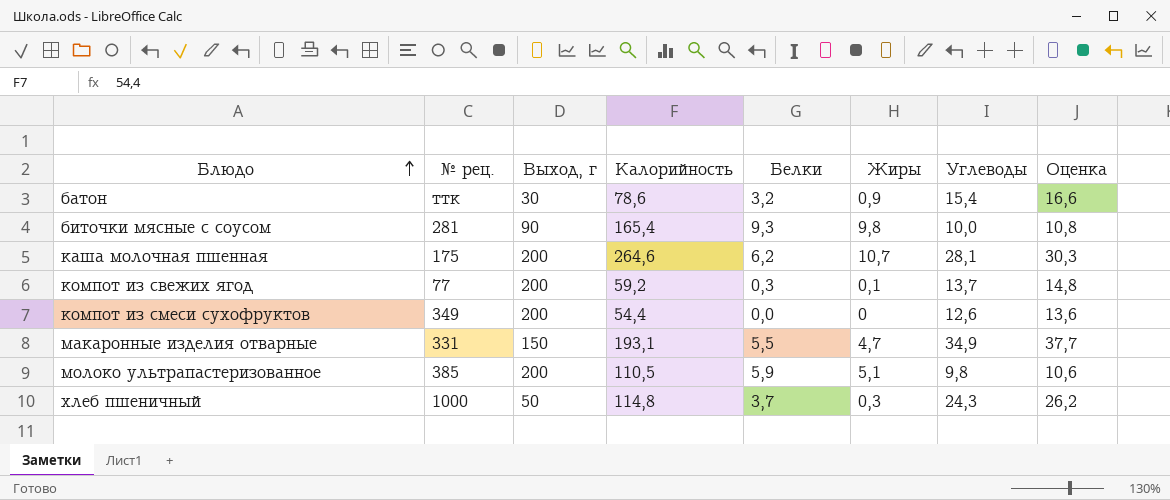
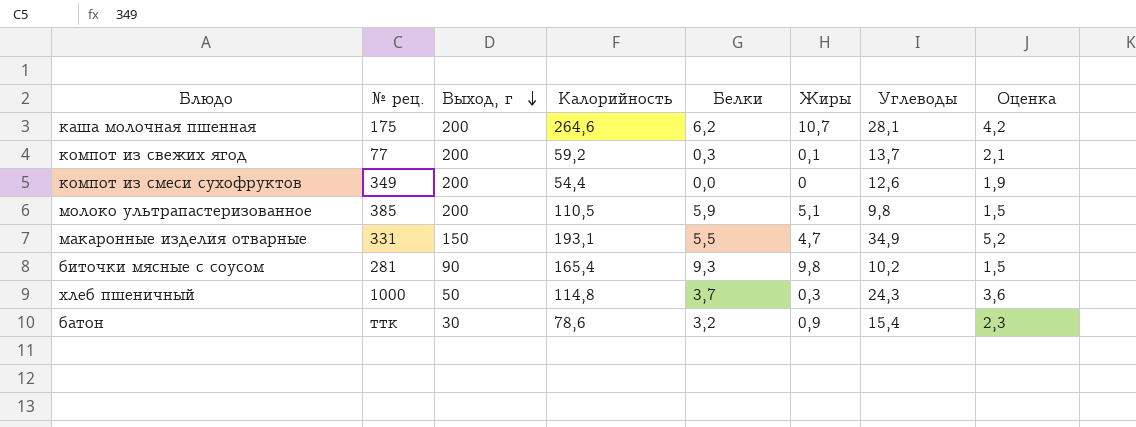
row order: Блюдо ascending -> Выход, г descending
column Оценка | formula: [Углеводы] * 1,08 -> [Углеводы] * 0,15
биточки мясные с соусом | Углеводы: 10,0 -> 10,2

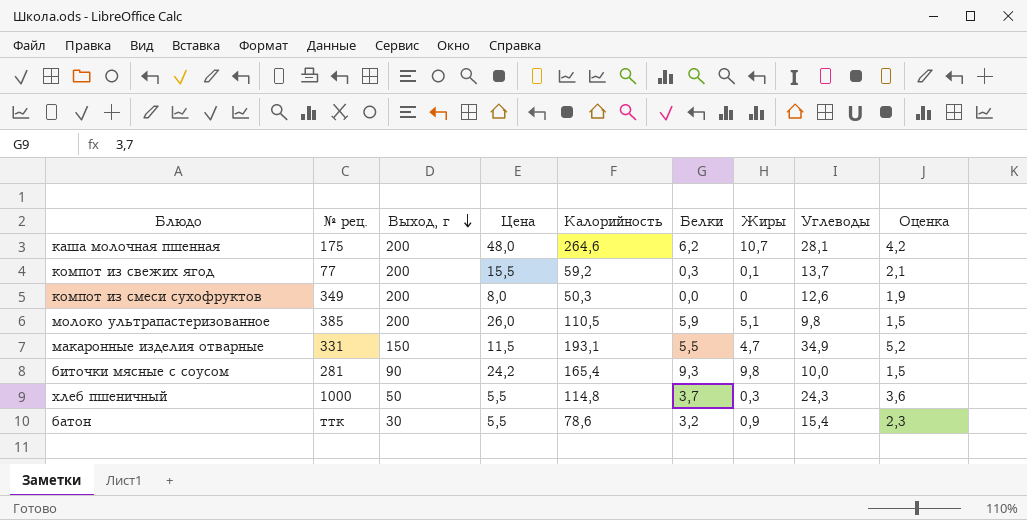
column Цена | position: none -> 4
компот из смеси сухофруктов | Калорийность: 54,4 -> 50,3
биточки мясные с соусом | Углеводы: 10,2 -> 10,0

